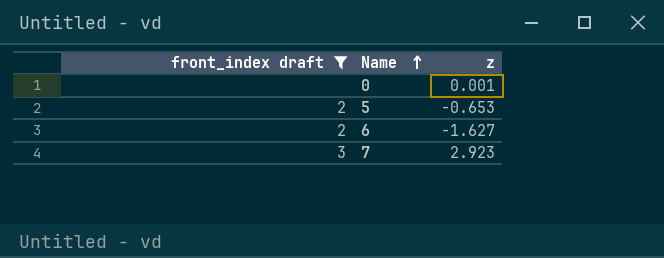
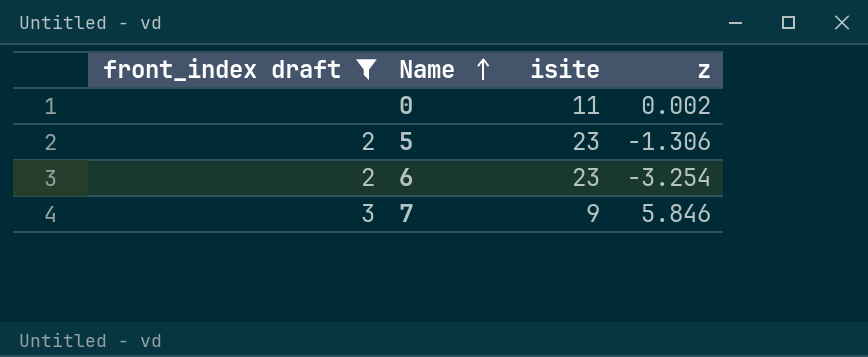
column isite | position: none -> 3
0 | z: 0.001 -> 0.002
5 | z: -0.653 -> -1.306
6 | z: -1.627 -> -3.254
7 | z: 2.923 -> 5.846

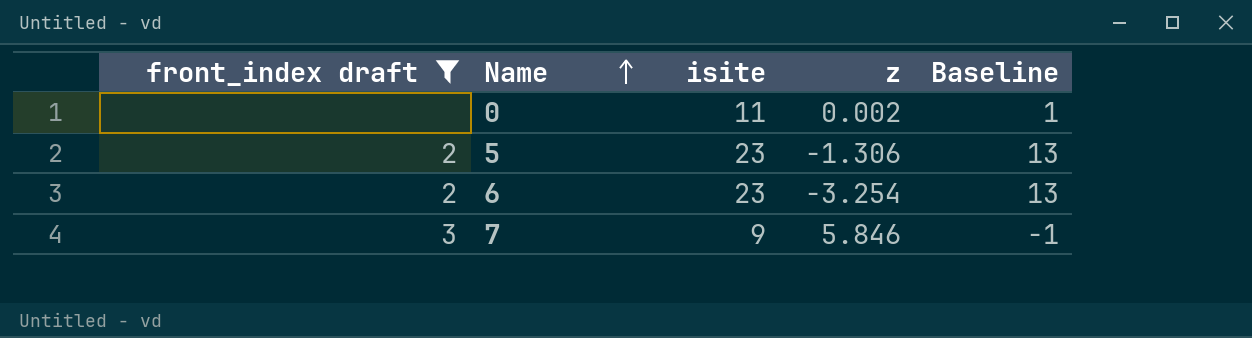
column Baseline | formula: none -> [isite] - 10

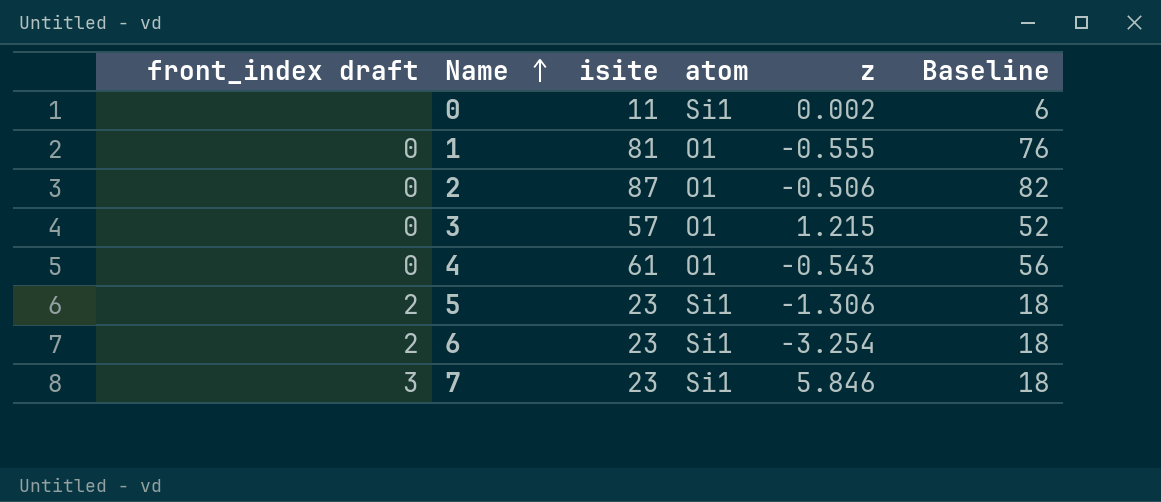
filter: front_index draft != 0 -> none
column atom | position: none -> 4
column Baseline | formula: [isite] - 10 -> [isite] - 5
7 | isite: 9 -> 23

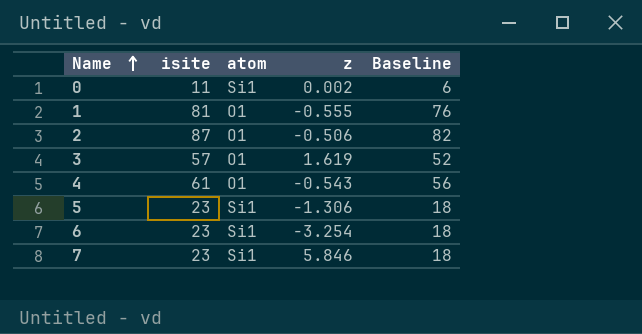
column front_index draft | position: 1 -> none
3 | z: 1.215 -> 1.619

